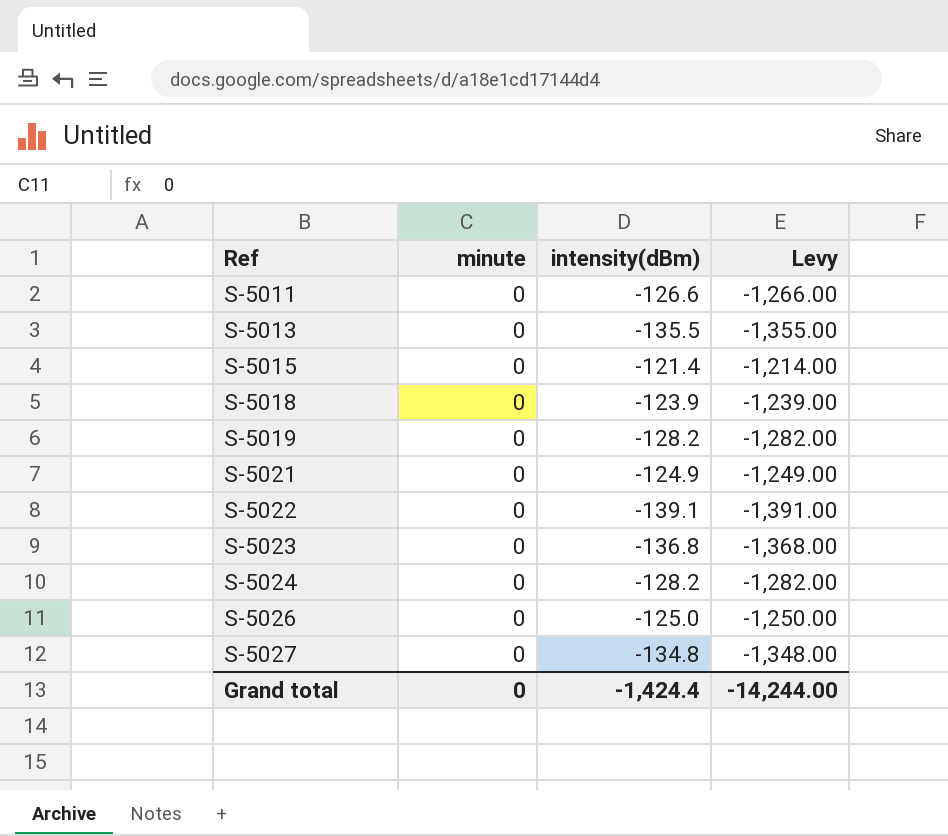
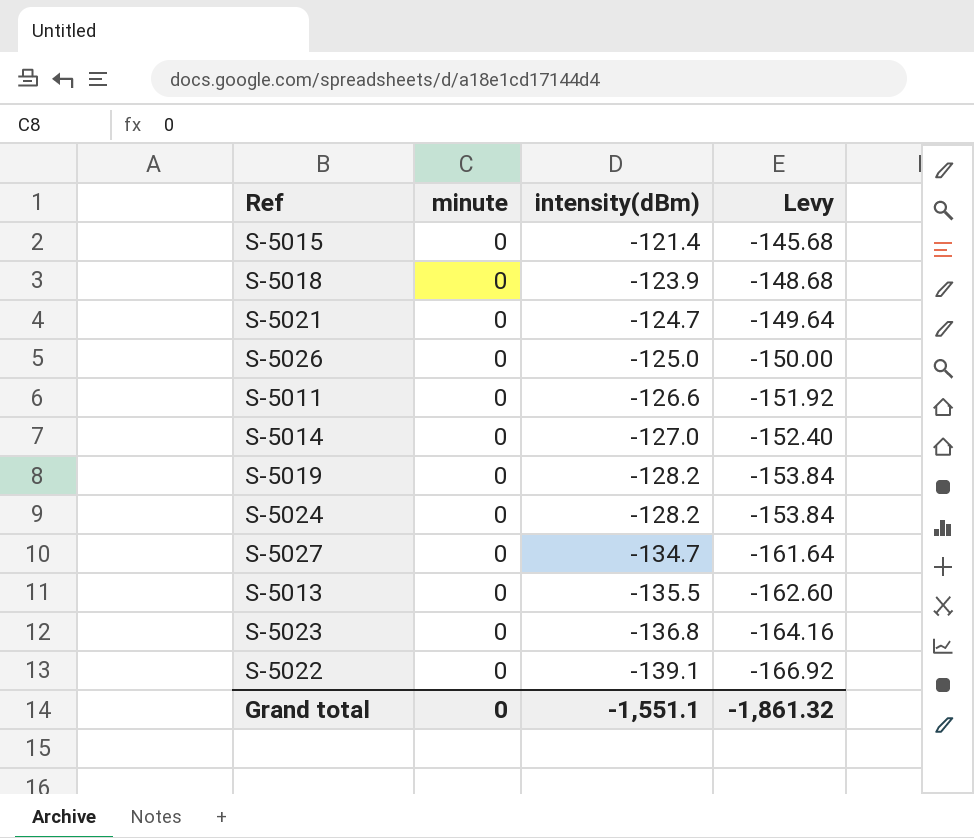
row order: Ref ascending -> intensity(dBm) descending
column Levy | formula: [intensity(dBm)] * 10 -> [intensity(dBm)] * 1.2
S-5021 | intensity(dBm): -124.9 -> -124.7
row S-5014: none -> 0 | -127.0 | -152.40
S-5027 | intensity(dBm): -134.8 -> -134.7
Grand total | intensity(dBm): -1,424.4 -> -1,551.1
Grand total | Levy: -14,244.00 -> -1,861.32

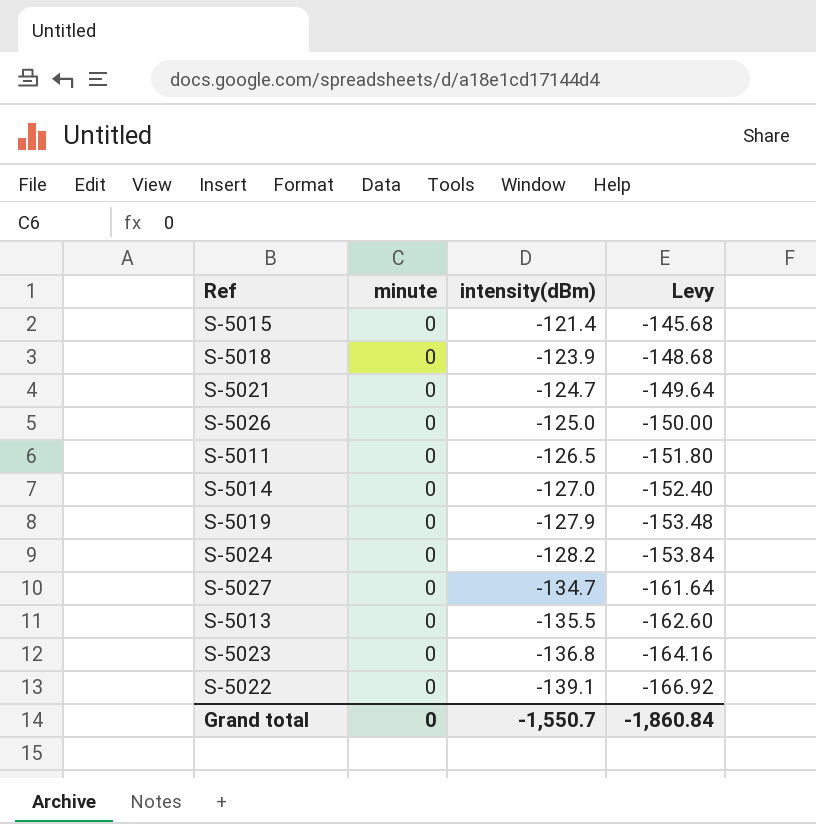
S-5011 | intensity(dBm): -126.6 -> -126.5
S-5011 | Levy: -151.92 -> -151.80
S-5019 | intensity(dBm): -128.2 -> -127.9
S-5019 | Levy: -153.84 -> -153.48
Grand total | intensity(dBm): -1,551.1 -> -1,550.7
Grand total | Levy: -1,861.32 -> -1,860.84

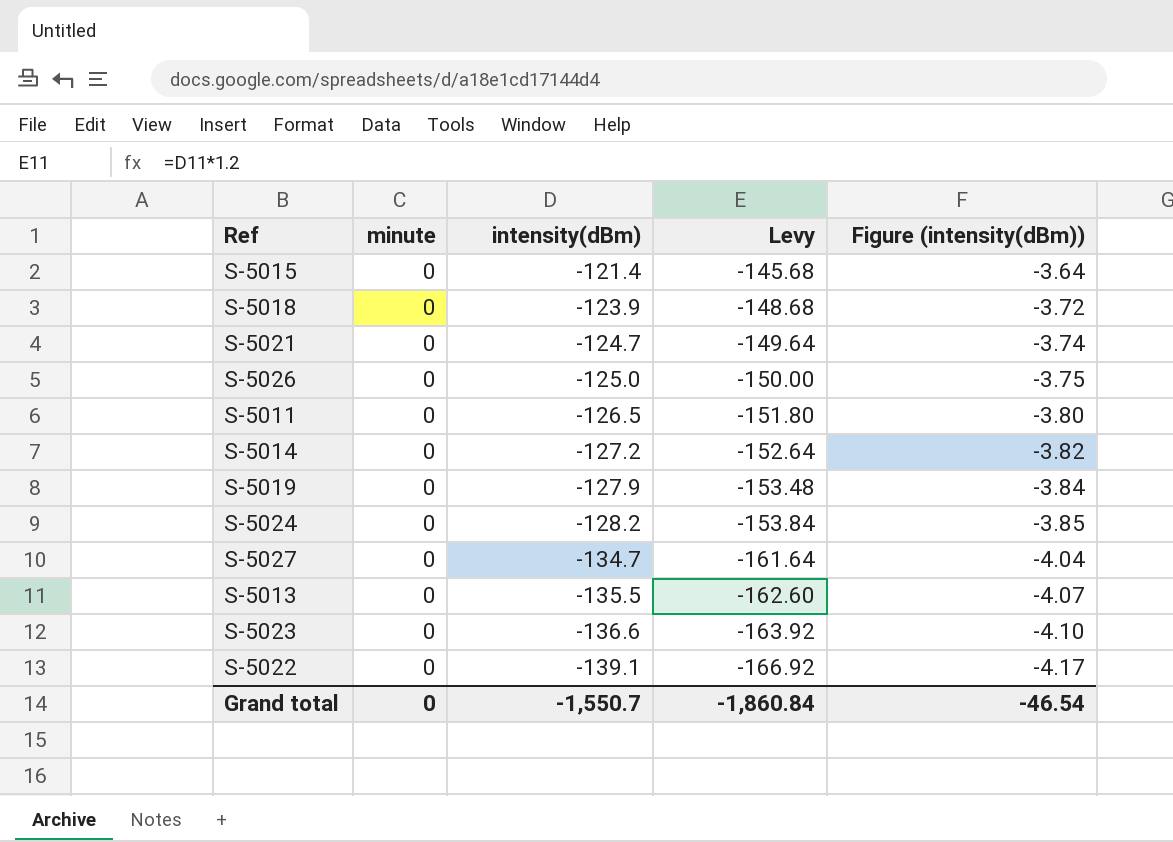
column Figure (intensity(dBm)) | formula: none -> [intensity(dBm)] * 0.03
S-5014 | intensity(dBm): -127.0 -> -127.2
S-5014 | Levy: -152.40 -> -152.64
S-5023 | intensity(dBm): -136.8 -> -136.6
S-5023 | Levy: -164.16 -> -163.92

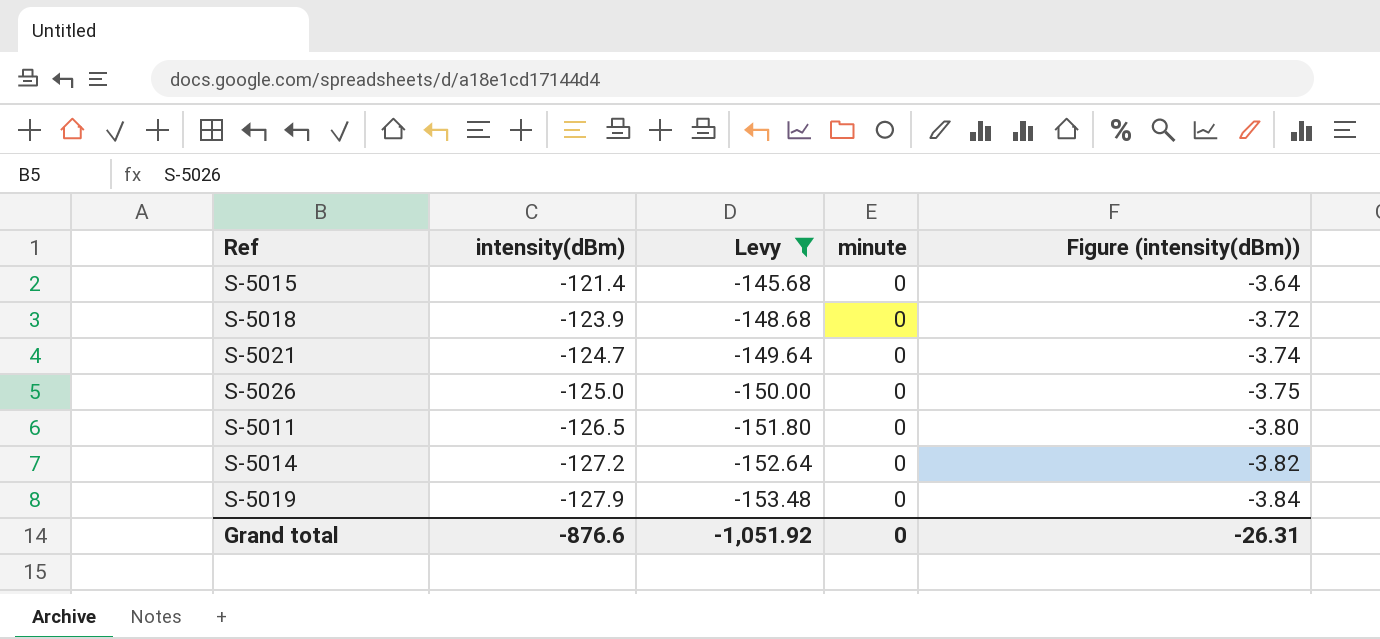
filter: none -> Levy >= -153.48
column minute | position: 2 -> 4
Grand total | intensity(dBm): -1,550.7 -> -876.6
Grand total | Levy: -1,860.84 -> -1,051.92
Grand total | Figure (intensity(dBm)): -46.54 -> -26.31

